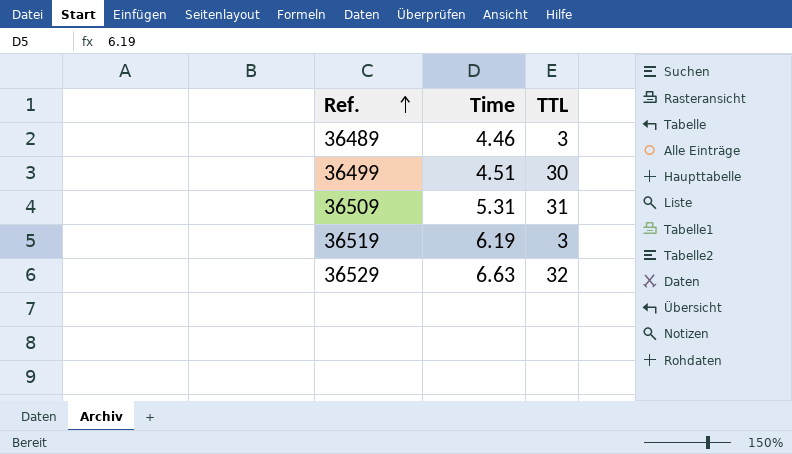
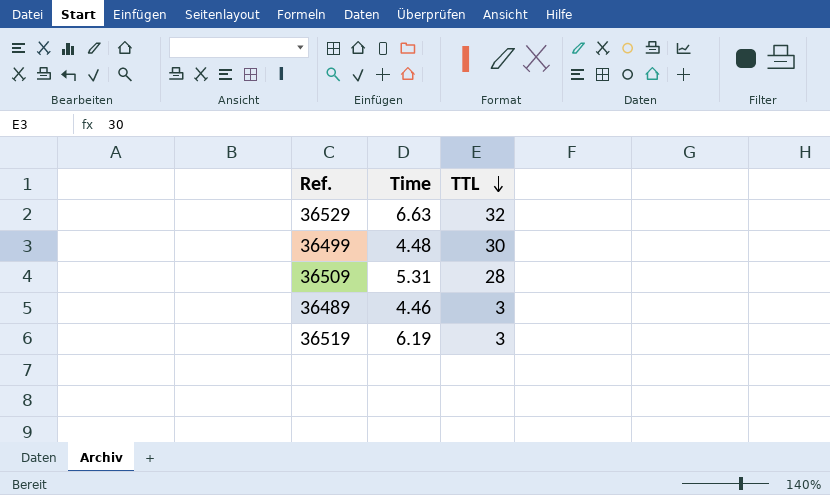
row order: Ref. ascending -> TTL descending
36499 | Time: 4.51 -> 4.48
36509 | TTL: 31 -> 28

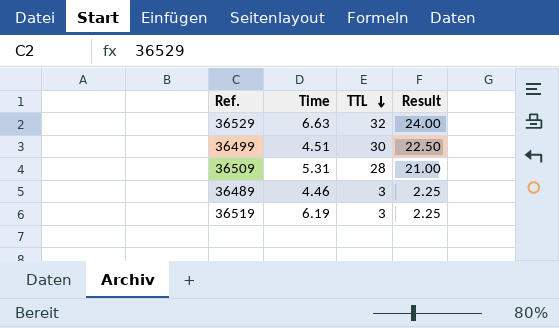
column Result | formula: none -> [TTL] * 0.75
36499 | Time: 4.48 -> 4.51

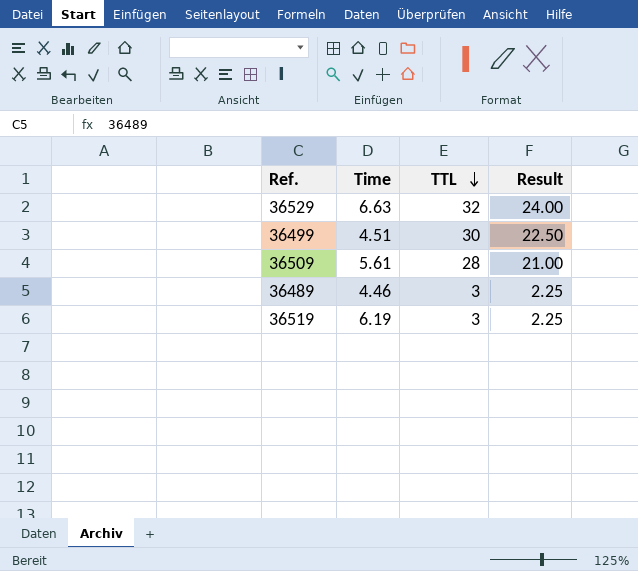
36509 | Time: 5.31 -> 5.61

